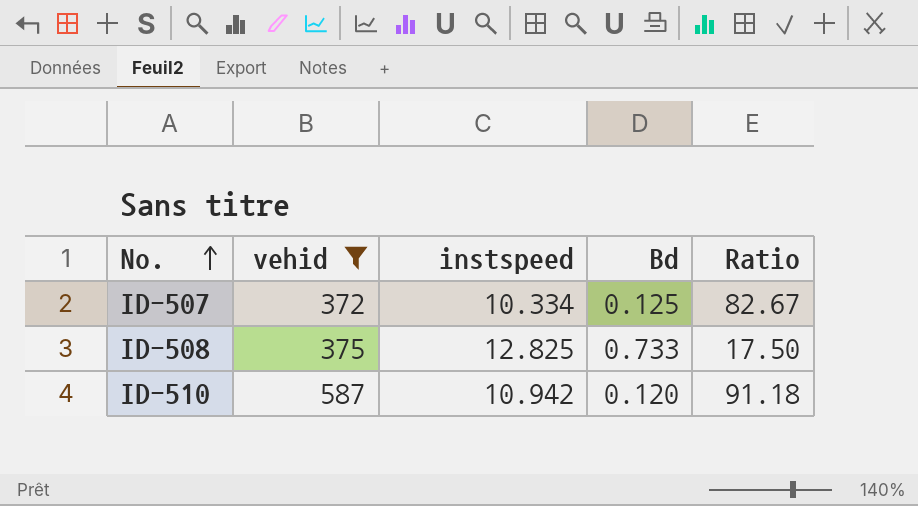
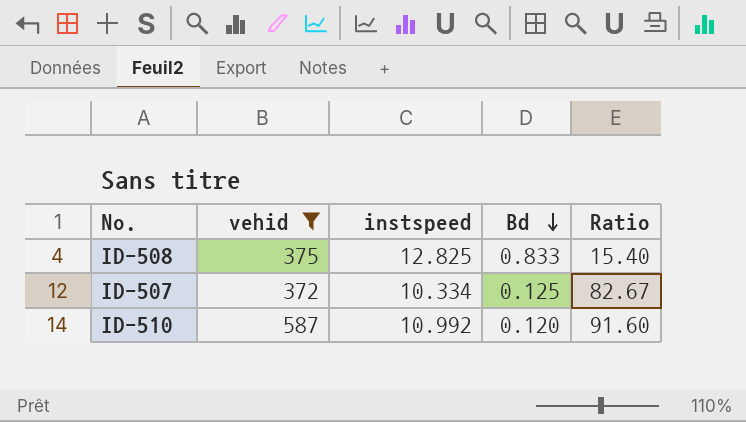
row order: No. ascending -> Bd descending
ID-508 | Bd: 0.733 -> 0.833
ID-508 | Ratio: 17.50 -> 15.40
ID-510 | instspeed: 10.942 -> 10.992
ID-510 | Ratio: 91.18 -> 91.60

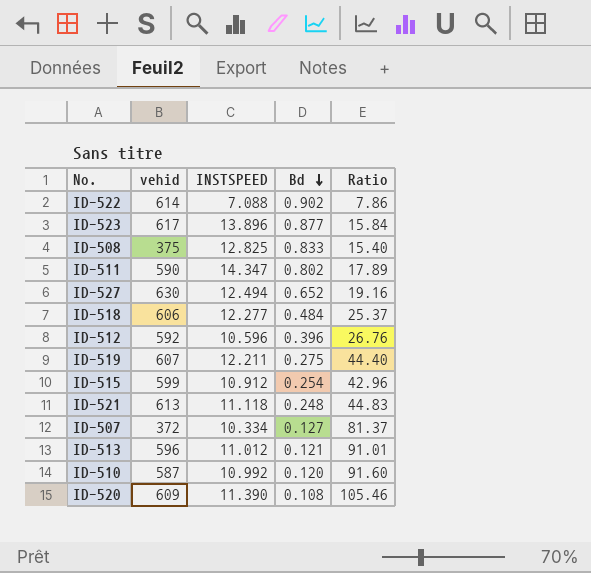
filter: vehid <= 587 -> none
column name: instspeed -> INSTSPEED
ID-507 | Bd: 0.125 -> 0.127
ID-507 | Ratio: 82.67 -> 81.37

